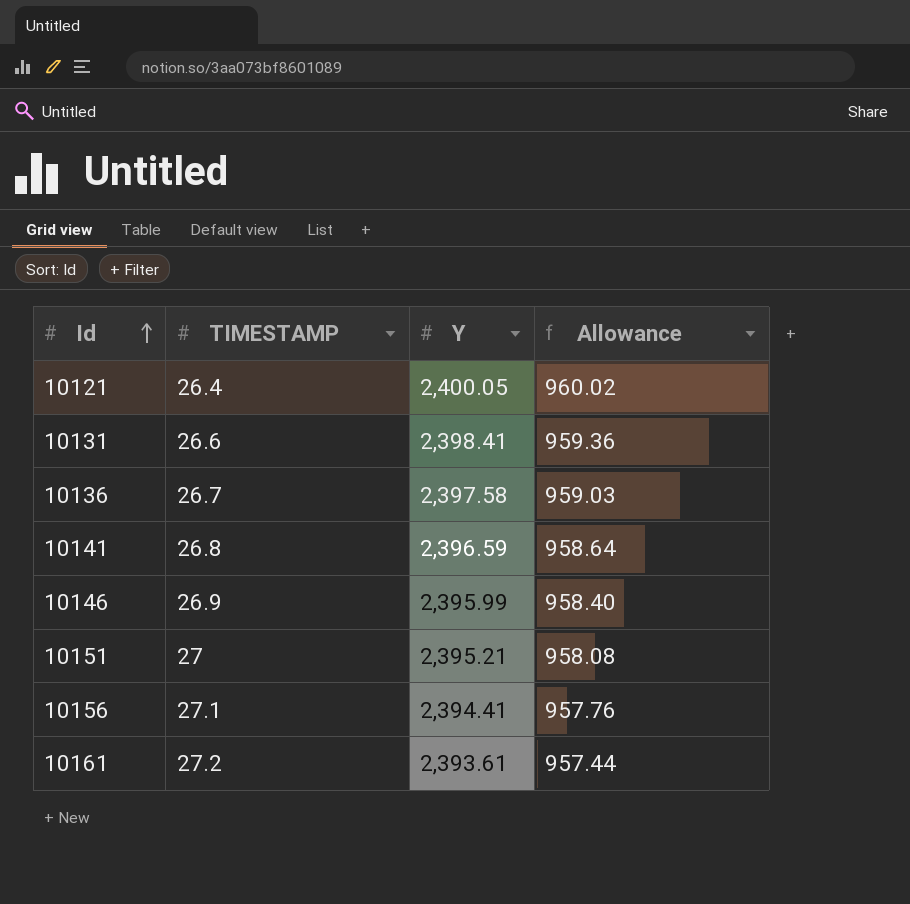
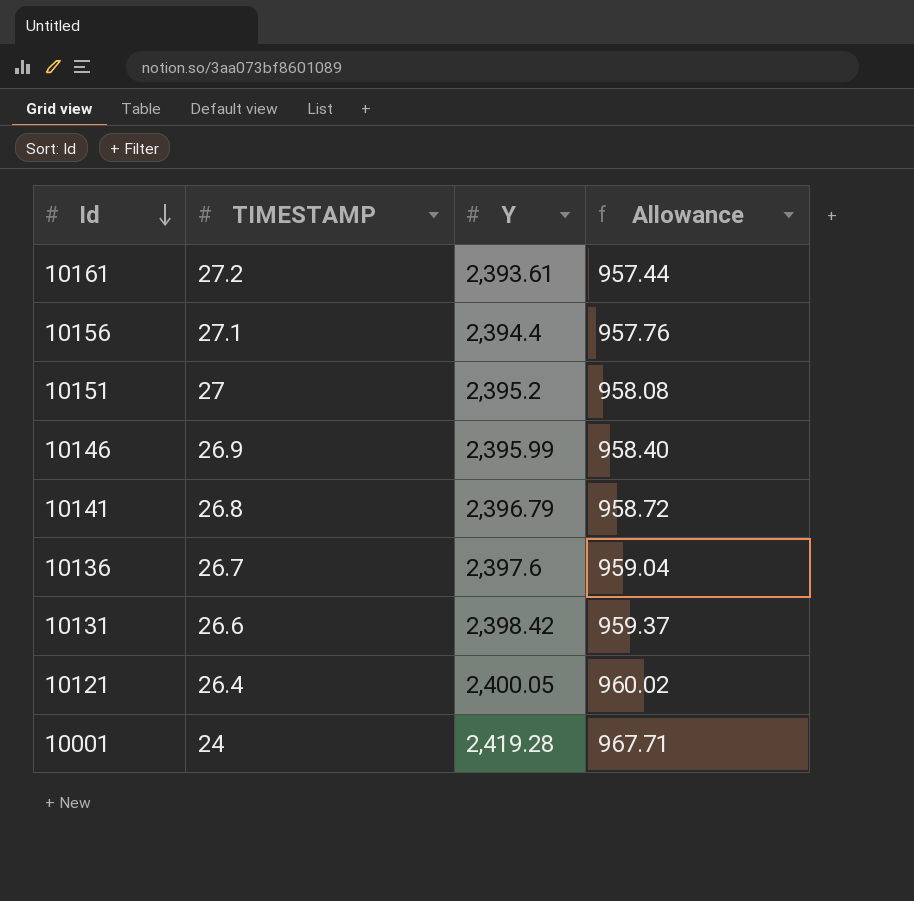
row order: Id ascending -> Id descending
10156 | Y: 2,394.41 -> 2,394.4
10151 | Y: 2,395.21 -> 2,395.2
10141 | Y: 2,396.59 -> 2,396.79
10141 | Allowance: 958.64 -> 958.72
10136 | Y: 2,397.58 -> 2,397.6
10136 | Allowance: 959.03 -> 959.04
10131 | Y: 2,398.41 -> 2,398.42
10131 | Allowance: 959.36 -> 959.37
row 10001: none -> 24 | 2,419.28 | 967.71

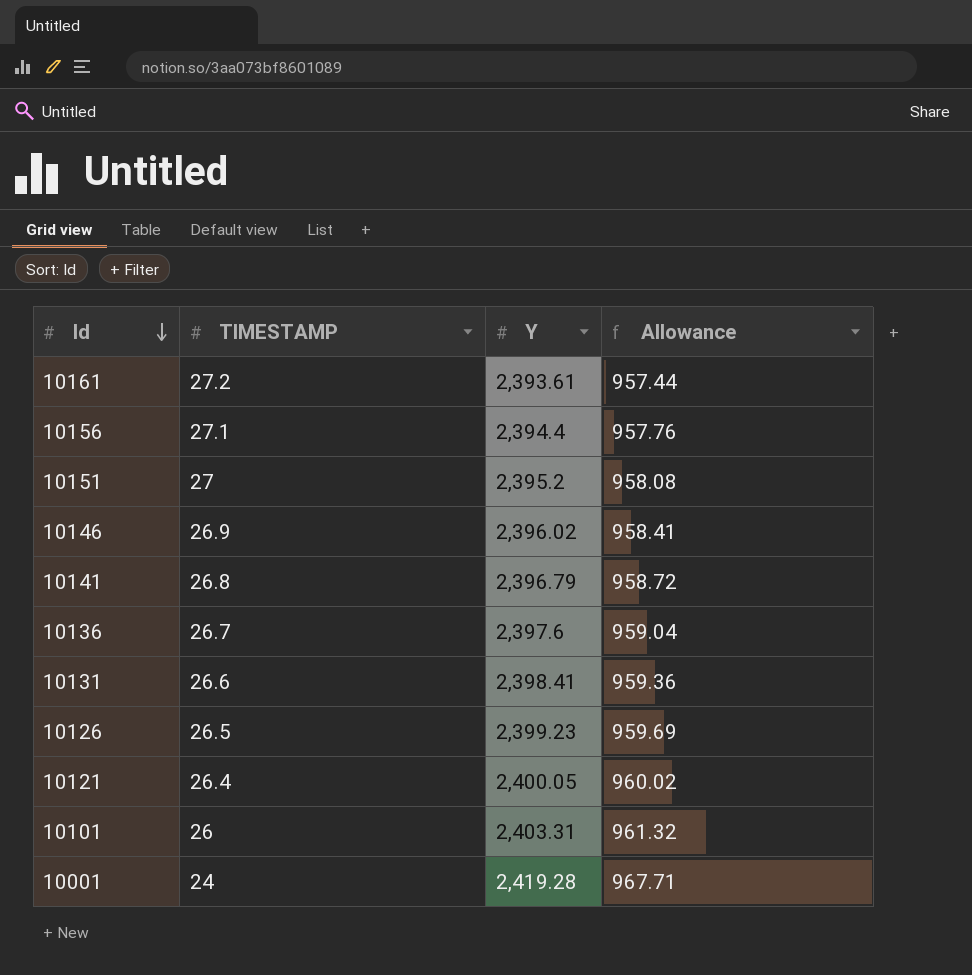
10146 | Y: 2,395.99 -> 2,396.02
10146 | Allowance: 958.40 -> 958.41
10131 | Y: 2,398.42 -> 2,398.41
10131 | Allowance: 959.37 -> 959.36
row 10126: none -> 26.5 | 2,399.23 | 959.69
row 10101: none -> 26 | 2,403.31 | 961.32

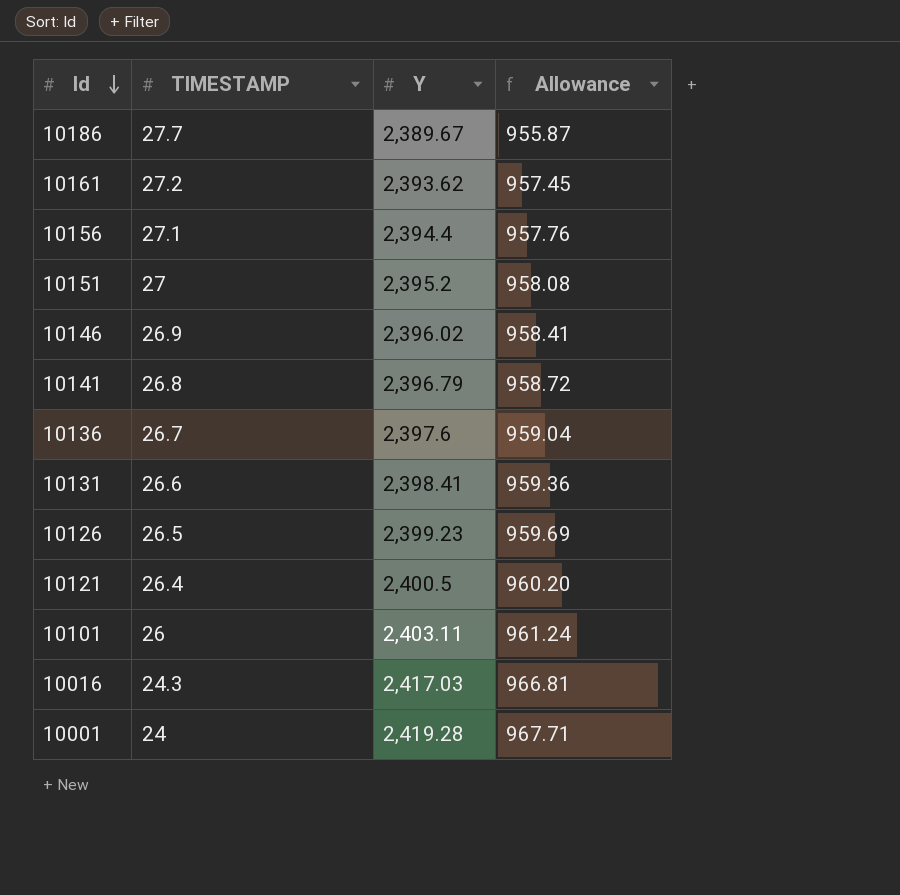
row 10186: none -> 27.7 | 2,389.67 | 955.87
10161 | Y: 2,393.61 -> 2,393.62
10161 | Allowance: 957.44 -> 957.45
10121 | Y: 2,400.05 -> 2,400.5
10121 | Allowance: 960.02 -> 960.20
10101 | Y: 2,403.31 -> 2,403.11
10101 | Allowance: 961.32 -> 961.24
row 10016: none -> 24.3 | 2,417.03 | 966.81

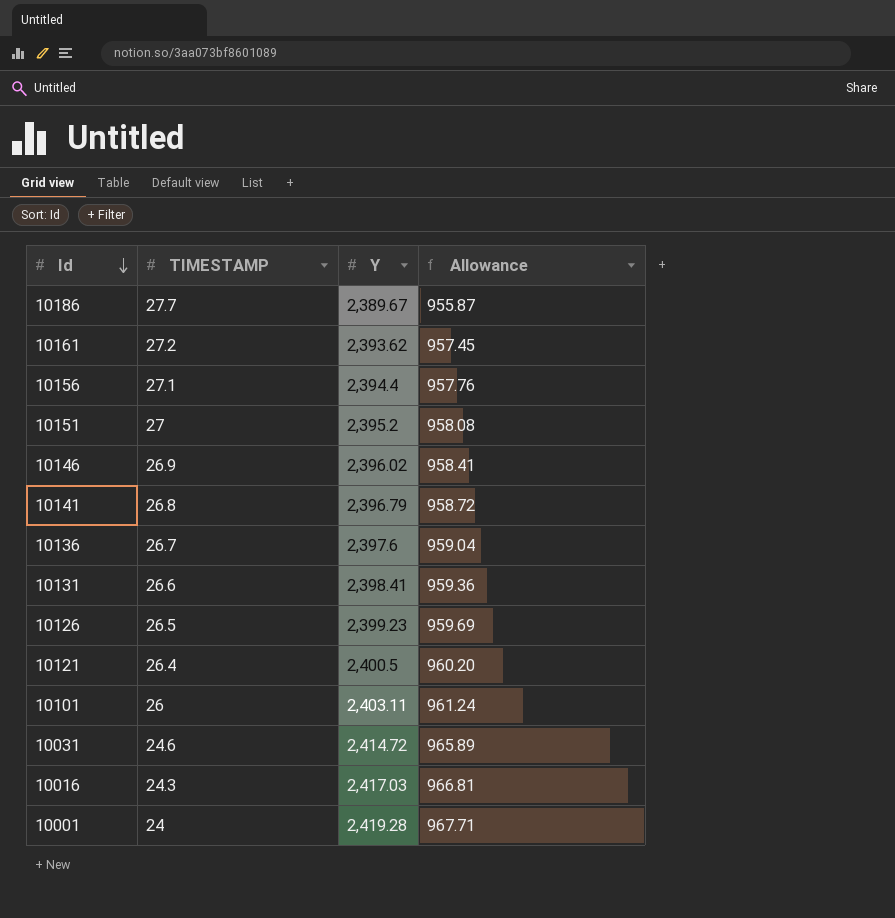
row 10031: none -> 24.6 | 2,414.72 | 965.89

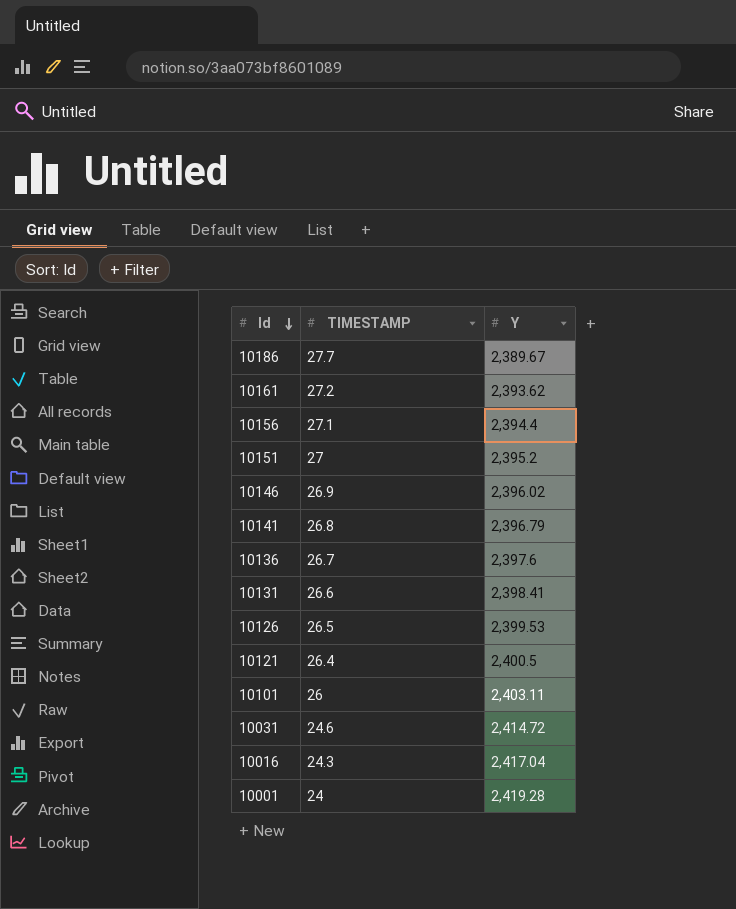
column Allowance | formula: [Y] * 0.4 -> none
10126 | Y: 2,399.23 -> 2,399.53
10016 | Y: 2,417.03 -> 2,417.04

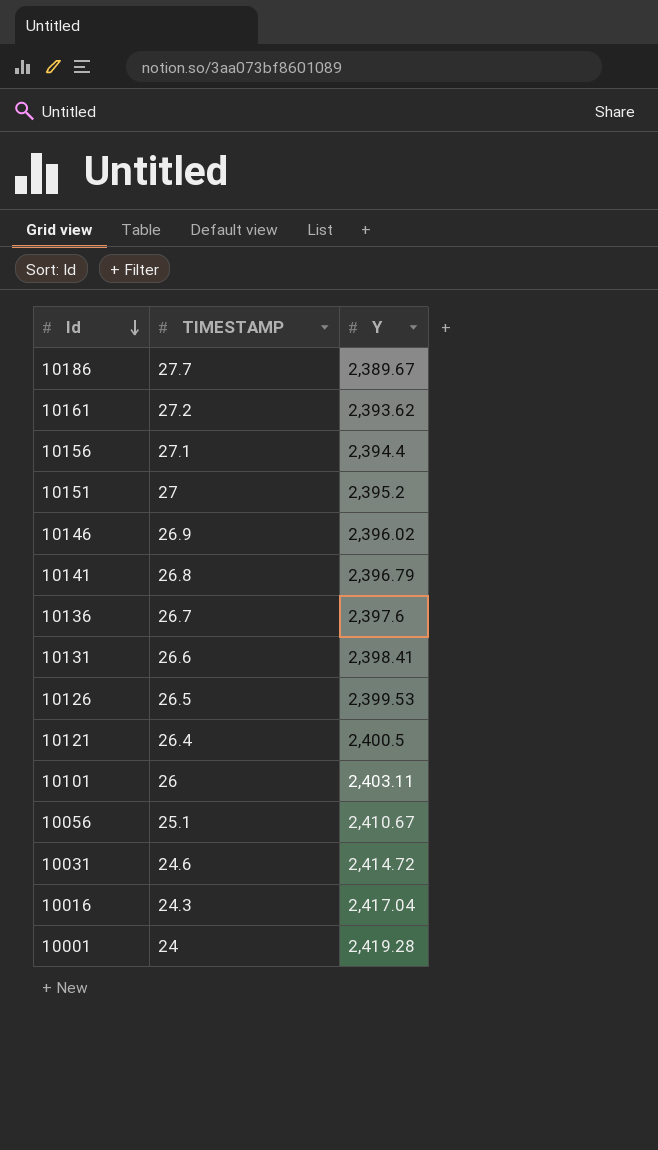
row 10056: none -> 25.1 | 2,410.67

